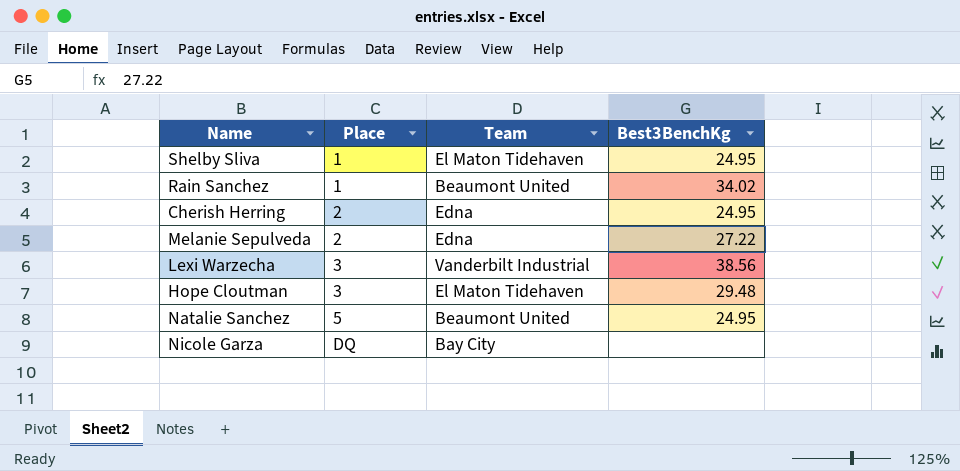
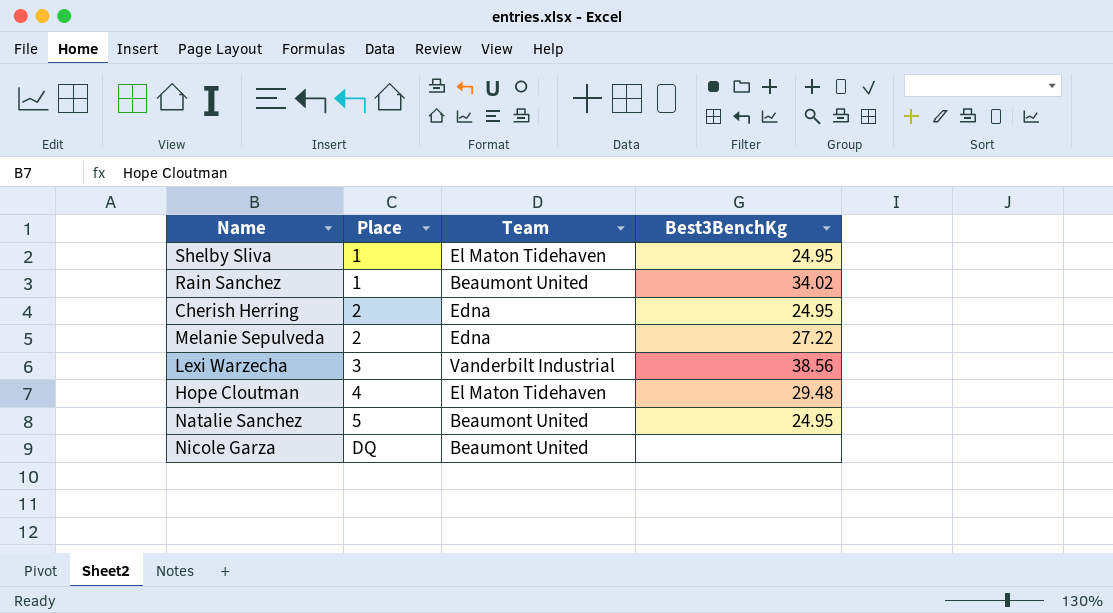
Hope Cloutman | Place: 3 -> 4
Nicole Garza | Team: Bay City -> Beaumont United

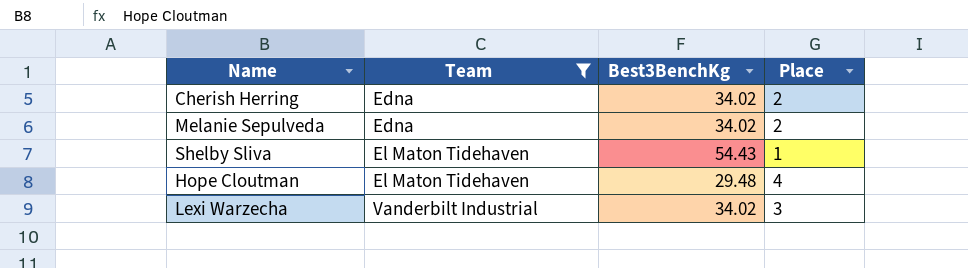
filter: none -> Team != Beaumont United
row order: Place ascending -> Team ascending
column Place | position: 2 -> 4
Cherish Herring | Best3BenchKg: 24.95 -> 34.02
Melanie Sepulveda | Best3BenchKg: 27.22 -> 34.02
Shelby Sliva | Best3BenchKg: 24.95 -> 54.43
Lexi Warzecha | Best3BenchKg: 38.56 -> 34.02

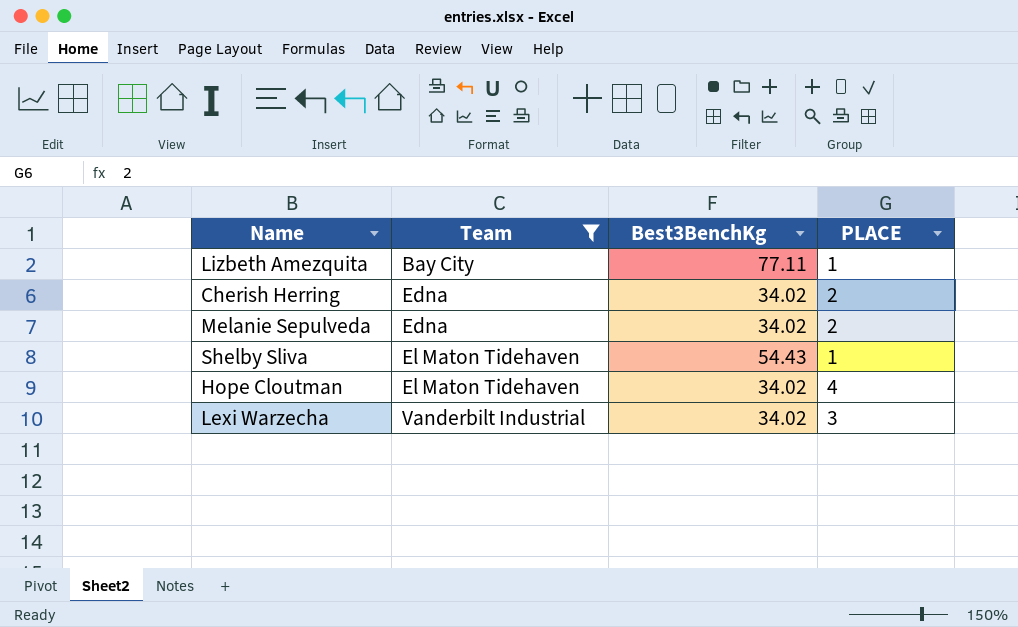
column name: Place -> PLACE
row Lizbeth Amezquita: none -> Bay City | 77.11 | 1
Hope Cloutman | Best3BenchKg: 29.48 -> 34.02

